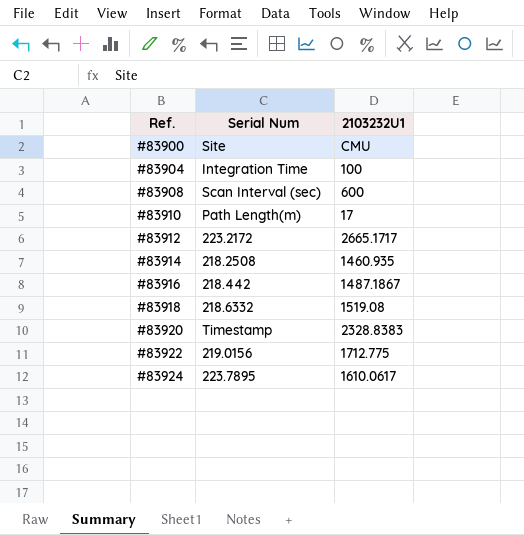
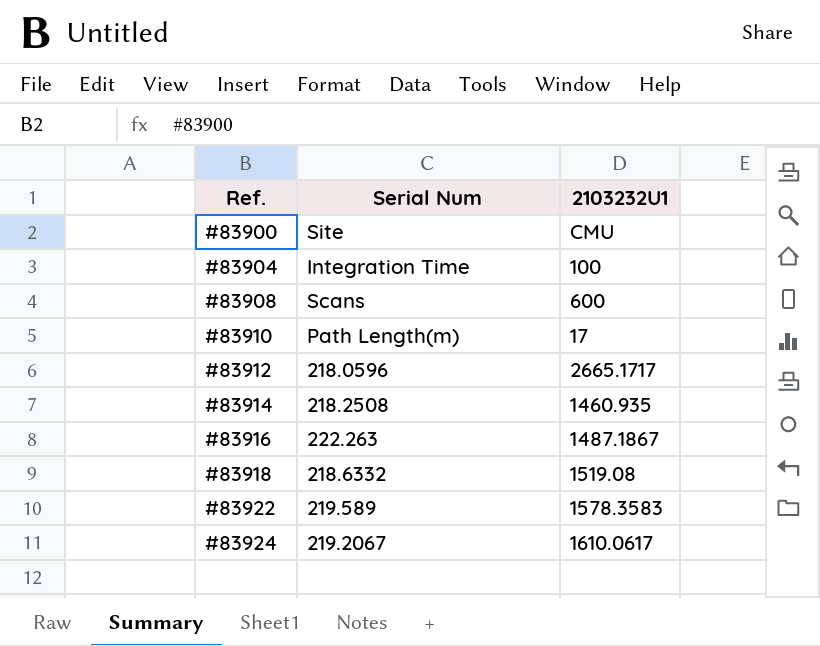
row #83920: Timestamp | 2328.8383 -> none
#83908 | Serial Num: Scan Interval (sec) -> Scans
#83912 | Serial Num: 223.2172 -> 218.0596
#83916 | Serial Num: 218.442 -> 222.263
#83922 | Serial Num: 219.0156 -> 219.589
#83922 | 2103232U1: 1712.775 -> 1578.3583
#83924 | Serial Num: 223.7895 -> 219.2067

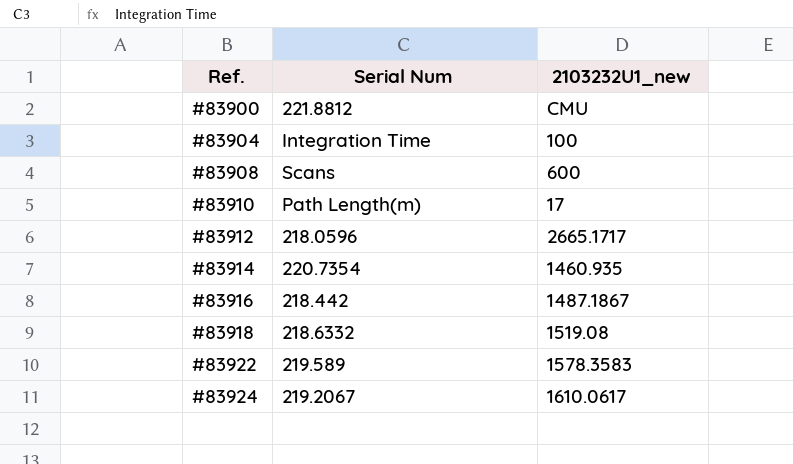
column name: 2103232U1 -> 2103232U1_new
#83900 | Serial Num: Site -> 221.8812
#83914 | Serial Num: 218.2508 -> 220.7354
#83916 | Serial Num: 222.263 -> 218.442

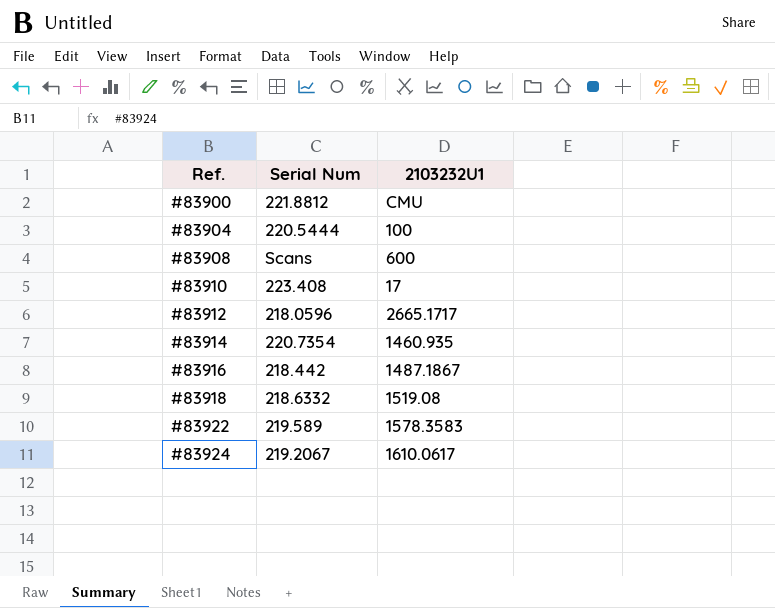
column name: 2103232U1_new -> 2103232U1
#83904 | Serial Num: Integration Time -> 220.5444
#83910 | Serial Num: Path Length(m) -> 223.408

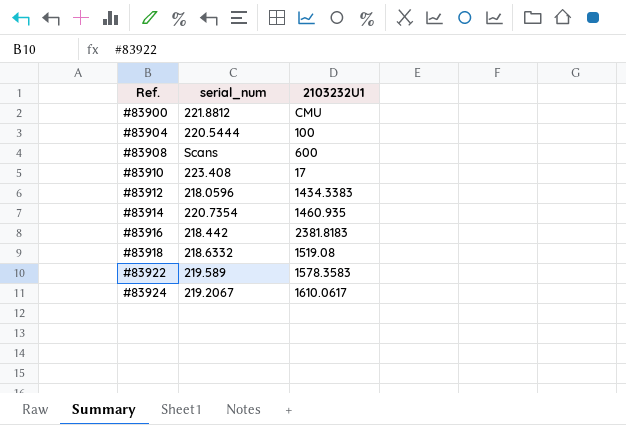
column name: Serial Num -> serial_num
#83912 | 2103232U1: 2665.1717 -> 1434.3383
#83916 | 2103232U1: 1487.1867 -> 2381.8183

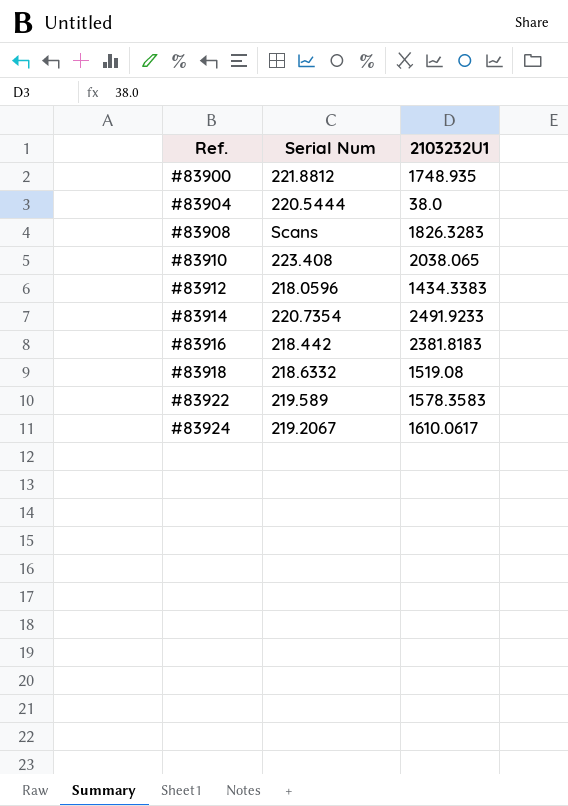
column name: serial_num -> Serial Num
#83900 | 2103232U1: CMU -> 1748.935
#83904 | 2103232U1: 100 -> 38.0
#83908 | 2103232U1: 600 -> 1826.3283
#83910 | 2103232U1: 17 -> 2038.065
#83914 | 2103232U1: 1460.935 -> 2491.9233

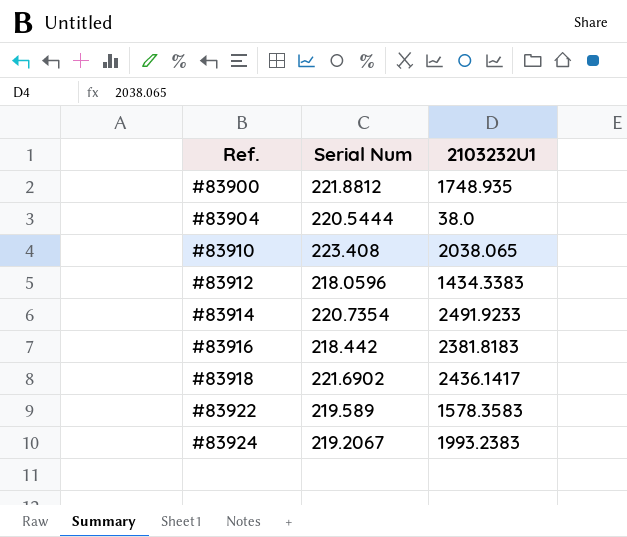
row #83908: Scans | 1826.3283 -> none
#83918 | Serial Num: 218.6332 -> 221.6902
#83918 | 2103232U1: 1519.08 -> 2436.1417
#83924 | 2103232U1: 1610.0617 -> 1993.2383

